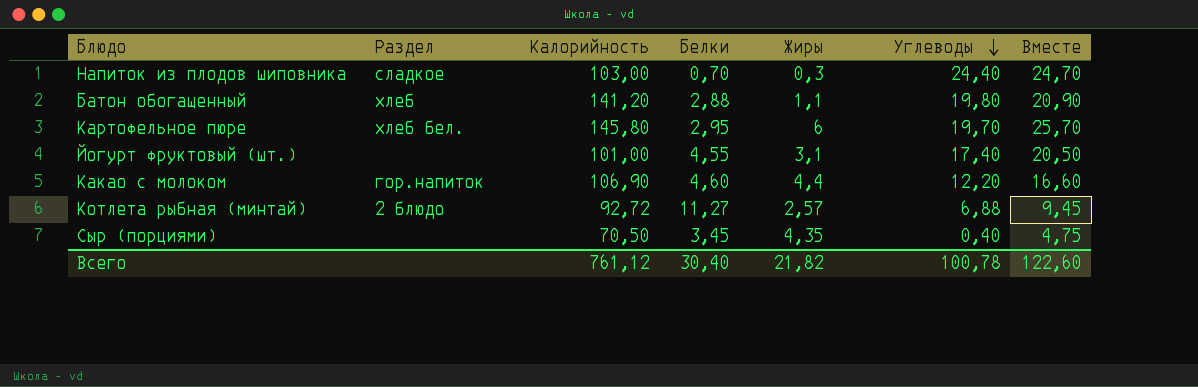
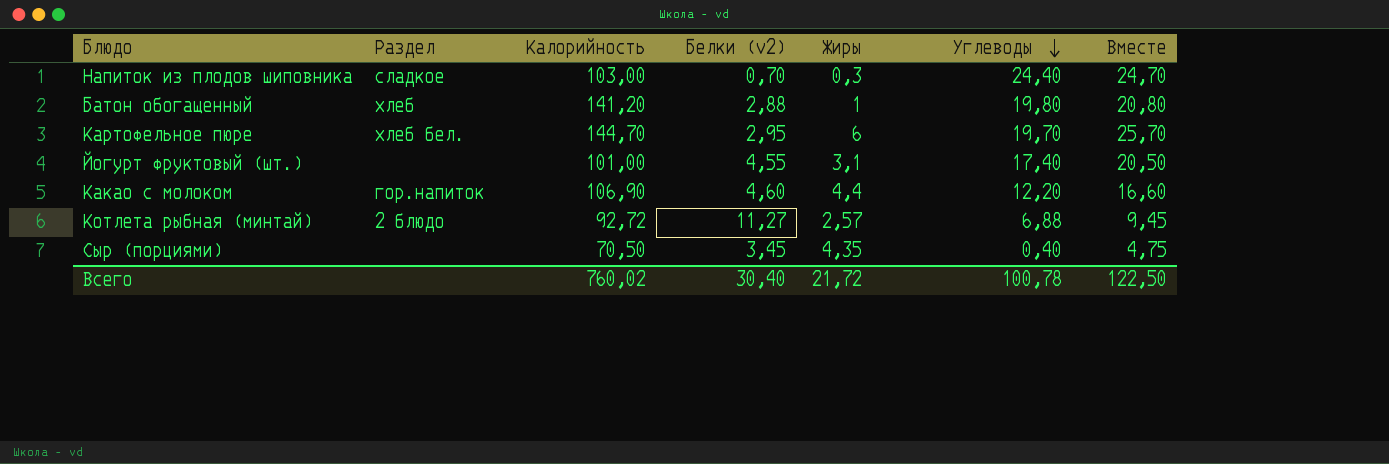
column name: Белки -> Белки (v2)
Батон обогащенный | Жиры: 1,1 -> 1
Батон обогащенный | Вместе: 20,90 -> 20,80
Картофельное пюре | Калорийность: 145,80 -> 144,70
Всего | Калорийность: 761,12 -> 760,02
Всего | Жиры: 21,82 -> 21,72
Всего | Вместе: 122,60 -> 122,50

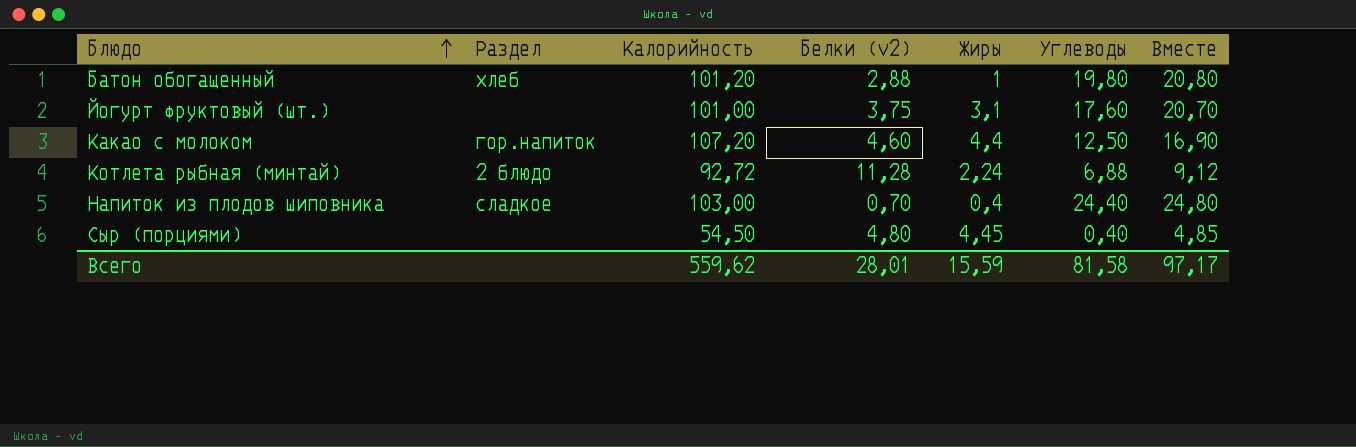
row order: Углеводы descending -> Блюдо ascending
row Картофельное пюре: хлеб бел. | 144,70 | 2,95 | 6 | 19,70 | 25,70 -> none
Батон обогащенный | Калорийность: 141,20 -> 101,20
Йогурт фруктовый (шт.) | Белки (v2): 4,55 -> 3,75
Йогурт фруктовый (шт.) | Углеводы: 17,40 -> 17,60
Йогурт фруктовый (шт.) | Вместе: 20,50 -> 20,70
Какао с молоком | Калорийность: 106,90 -> 107,20
Какао с молоком | Углеводы: 12,20 -> 12,50
Какао с молоком | Вместе: 16,60 -> 16,90
Котлета рыбная (минтай) | Белки (v2): 11,27 -> 11,28
Котлета рыбная (минтай) | Жиры: 2,57 -> 2,24
Котлета рыбная (минтай) | Вместе: 9,45 -> 9,12
Напиток из плодов шиповника | Жиры: 0,3 -> 0,4
Напиток из плодов шиповника | Вместе: 24,70 -> 24,80
Сыр (порциями) | Калорийность: 70,50 -> 54,50
Сыр (порциями) | Белки (v2): 3,45 -> 4,80
Сыр (порциями) | Жиры: 4,35 -> 4,45
Сыр (порциями) | Вместе: 4,75 -> 4,85
Всего | Калорийность: 760,02 -> 559,62
Всего | Белки (v2): 30,40 -> 28,01
Всего | Жиры: 21,72 -> 15,59
Всего | Углеводы: 100,78 -> 81,58
Всего | Вместе: 122,50 -> 97,17

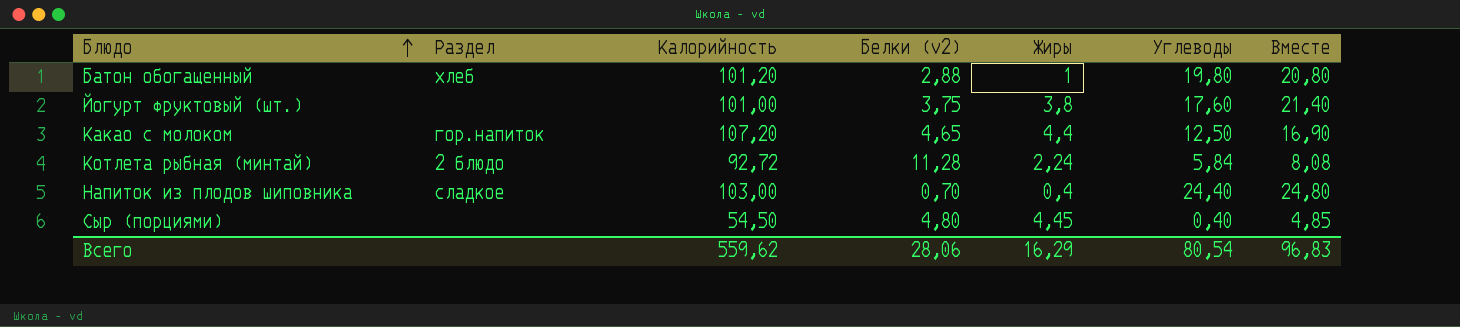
Йогурт фруктовый (шт.) | Жиры: 3,1 -> 3,8
Йогурт фруктовый (шт.) | Вместе: 20,70 -> 21,40
Какао с молоком | Белки (v2): 4,60 -> 4,65
Котлета рыбная (минтай) | Углеводы: 6,88 -> 5,84
Котлета рыбная (минтай) | Вместе: 9,12 -> 8,08
Всего | Белки (v2): 28,01 -> 28,06
Всего | Жиры: 15,59 -> 16,29
Всего | Углеводы: 81,58 -> 80,54
Всего | Вместе: 97,17 -> 96,83

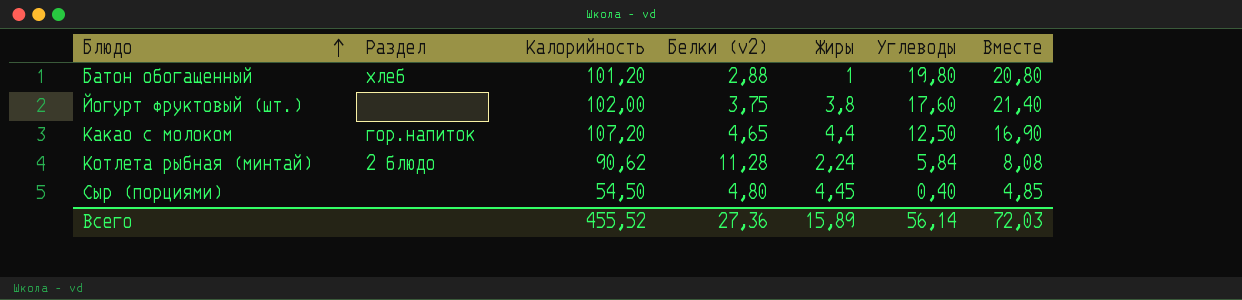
row Напиток из плодов шиповника: сладкое | 103,00 | 0,70 | 0,4 | 24,40 | 24,80 -> none
Йогурт фруктовый (шт.) | Калорийность: 101,00 -> 102,00
Котлета рыбная (минтай) | Калорийность: 92,72 -> 90,62
Всего | Калорийность: 559,62 -> 455,52
Всего | Белки (v2): 28,06 -> 27,36
Всего | Жиры: 16,29 -> 15,89
Всего | Углеводы: 80,54 -> 56,14
Всего | Вместе: 96,83 -> 72,03

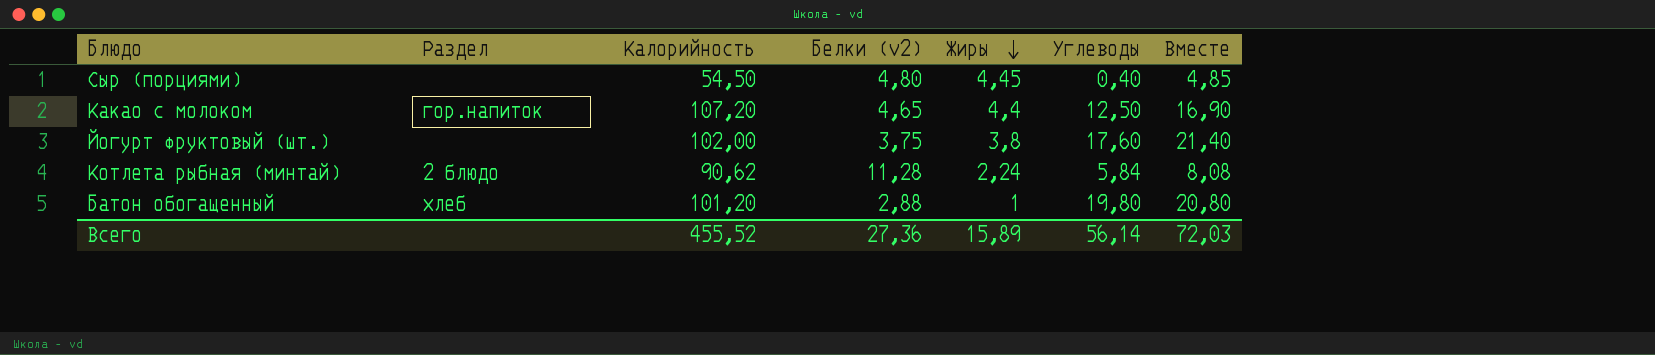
row order: Блюдо ascending -> Жиры descending

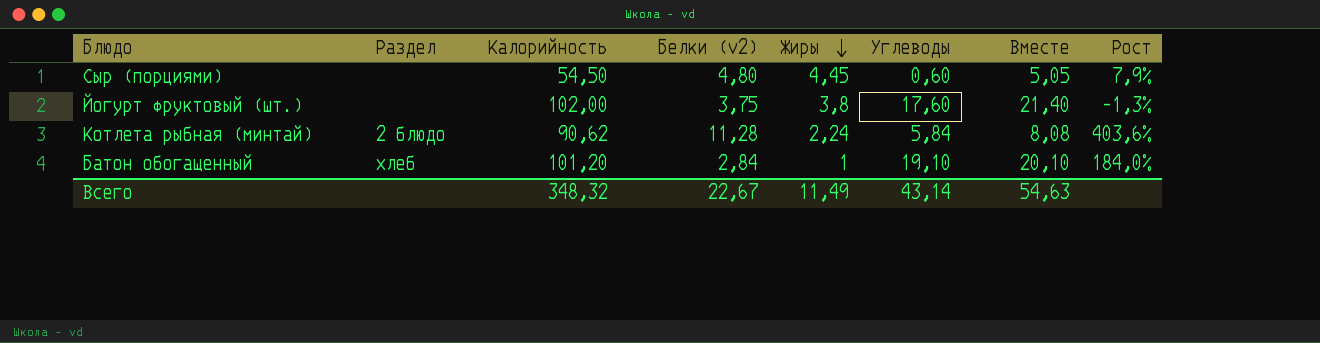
column Рост | formula: none -> ([Белки (v2)] - [Жиры]) / [Жиры]
row Какао с молоком: гор.напиток | 107,20 | 4,65 | 4,4 | 12,50 | 16,90 -> none
Сыр (порциями) | Углеводы: 0,40 -> 0,60
Сыр (порциями) | Вместе: 4,85 -> 5,05
Батон обогащенный | Белки (v2): 2,88 -> 2,84
Батон обогащенный | Углеводы: 19,80 -> 19,10
Батон обогащенный | Вместе: 20,80 -> 20,10
Всего | Калорийность: 455,52 -> 348,32
Всего | Белки (v2): 27,36 -> 22,67
Всего | Жиры: 15,89 -> 11,49
Всего | Углеводы: 56,14 -> 43,14
Всего | Вместе: 72,03 -> 54,63

